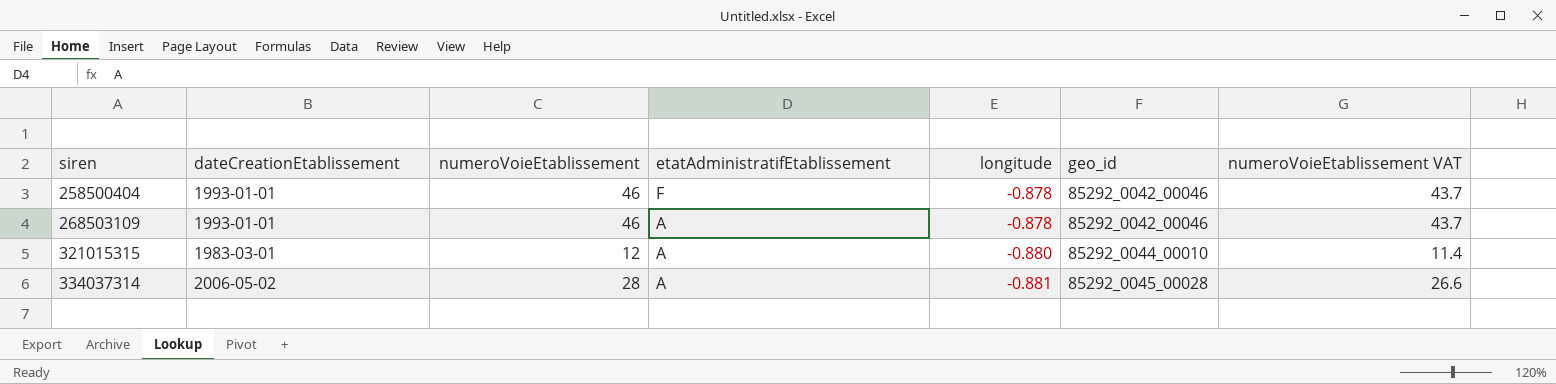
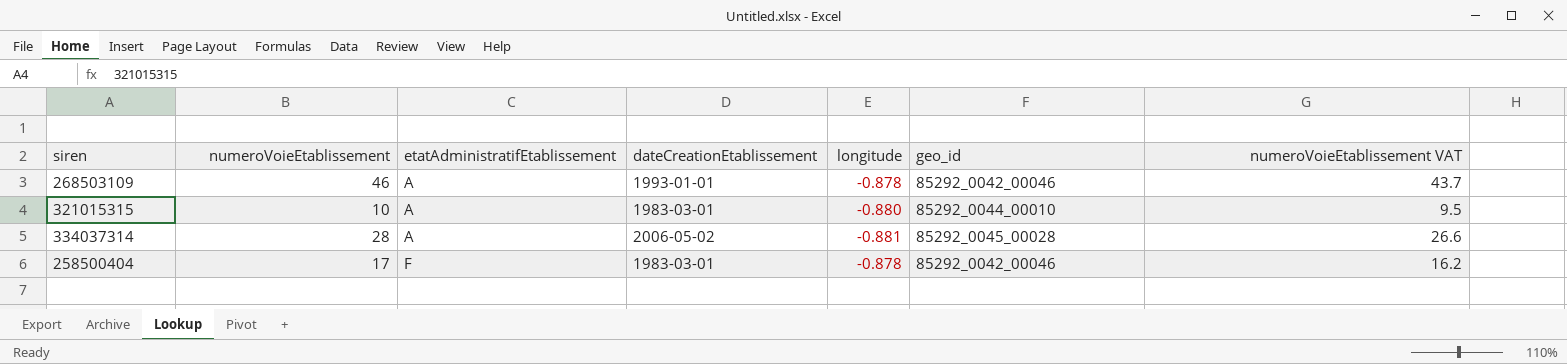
row order: siren ascending -> etatAdministratifEtablissement ascending
column dateCreationEtablissement | position: 2 -> 4
321015315 | numeroVoieEtablissement: 12 -> 10
321015315 | numeroVoieEtablissement VAT: 11.4 -> 9.5
258500404 | numeroVoieEtablissement: 46 -> 17
258500404 | dateCreationEtablissement: 1993-01-01 -> 1983-03-01
258500404 | numeroVoieEtablissement VAT: 43.7 -> 16.2

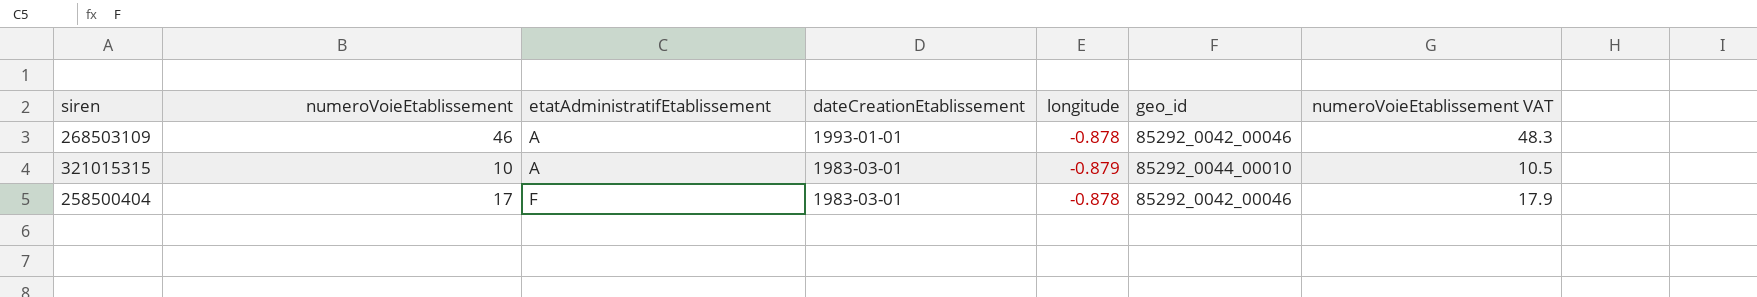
column numeroVoieEtablissement VAT | formula: [numeroVoieEtablissement] * 0.95 -> [numeroVoieEtablissement] * 1.05
row 334037314: 28 | A | 2006-05-02 | -0.881 | 85292_0045_00028 | 26.6 -> none
321015315 | longitude: -0.880 -> -0.879

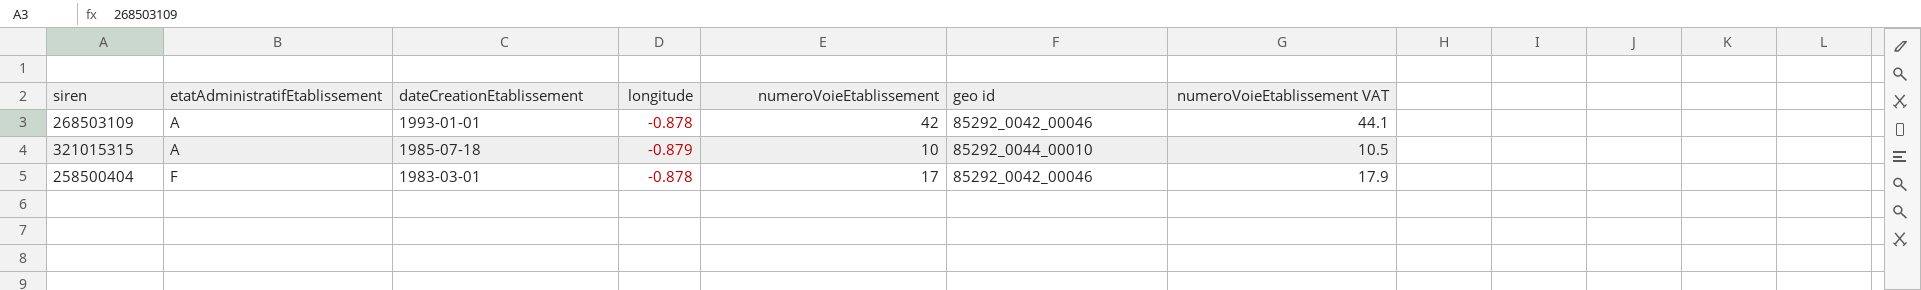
column numeroVoieEtablissement | position: 2 -> 5
column name: geo_id -> geo id
268503109 | numeroVoieEtablissement: 46 -> 42
268503109 | numeroVoieEtablissement VAT: 48.3 -> 44.1
321015315 | dateCreationEtablissement: 1983-03-01 -> 1985-07-18

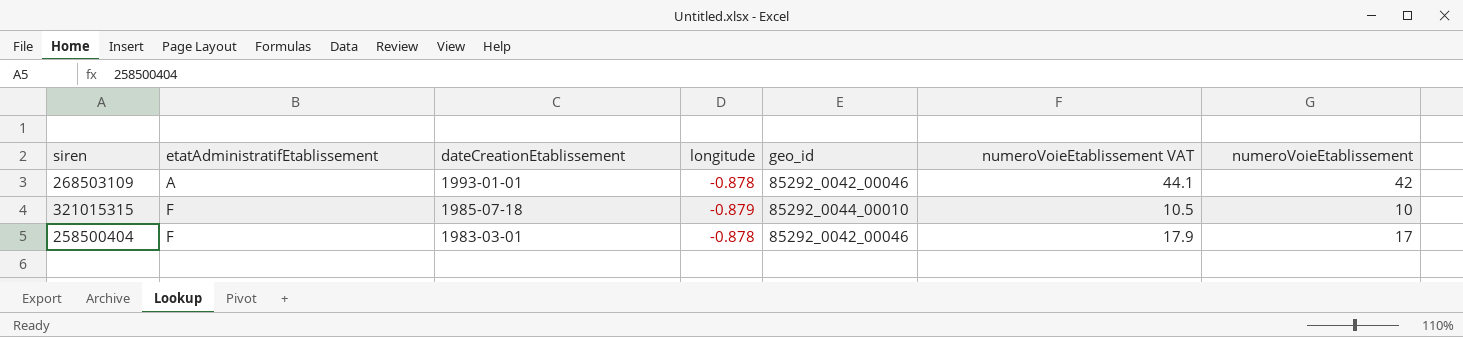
column name: geo id -> geo_id
column numeroVoieEtablissement | position: 5 -> 7
321015315 | etatAdministratifEtablissement: A -> F

